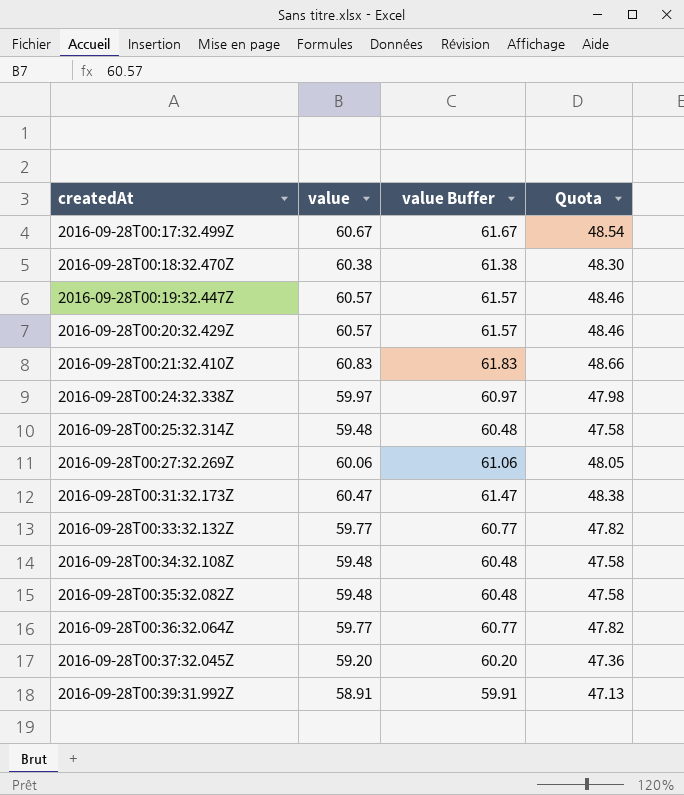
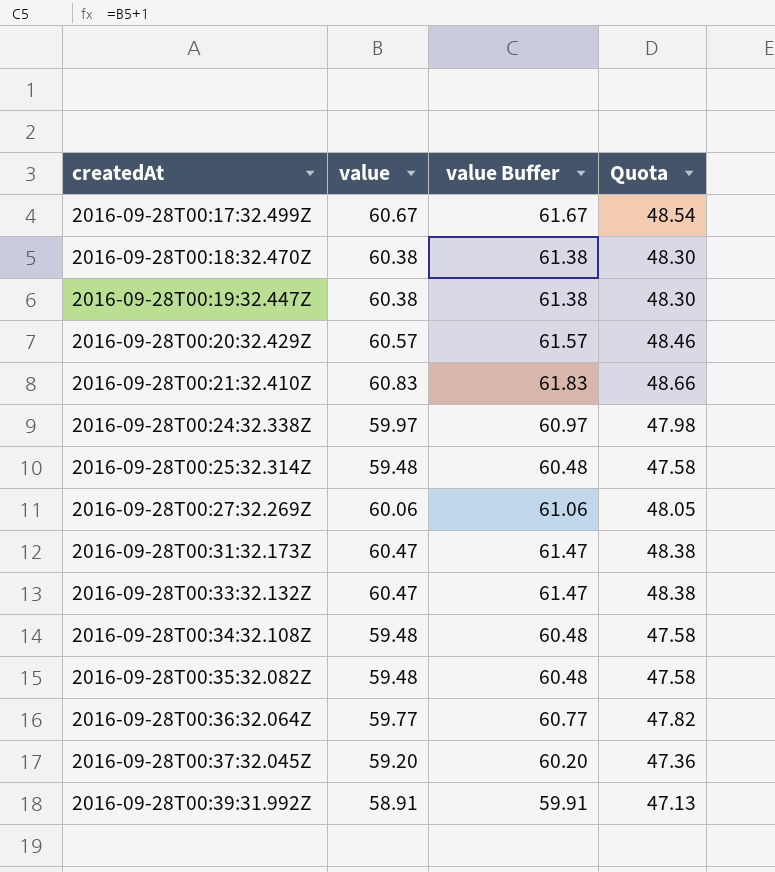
2016-09-28T00:19:32.447Z | value: 60.57 -> 60.38
2016-09-28T00:19:32.447Z | value Buffer: 61.57 -> 61.38
2016-09-28T00:19:32.447Z | Quota: 48.46 -> 48.30
2016-09-28T00:33:32.132Z | value: 59.77 -> 60.47
2016-09-28T00:33:32.132Z | value Buffer: 60.77 -> 61.47
2016-09-28T00:33:32.132Z | Quota: 47.82 -> 48.38

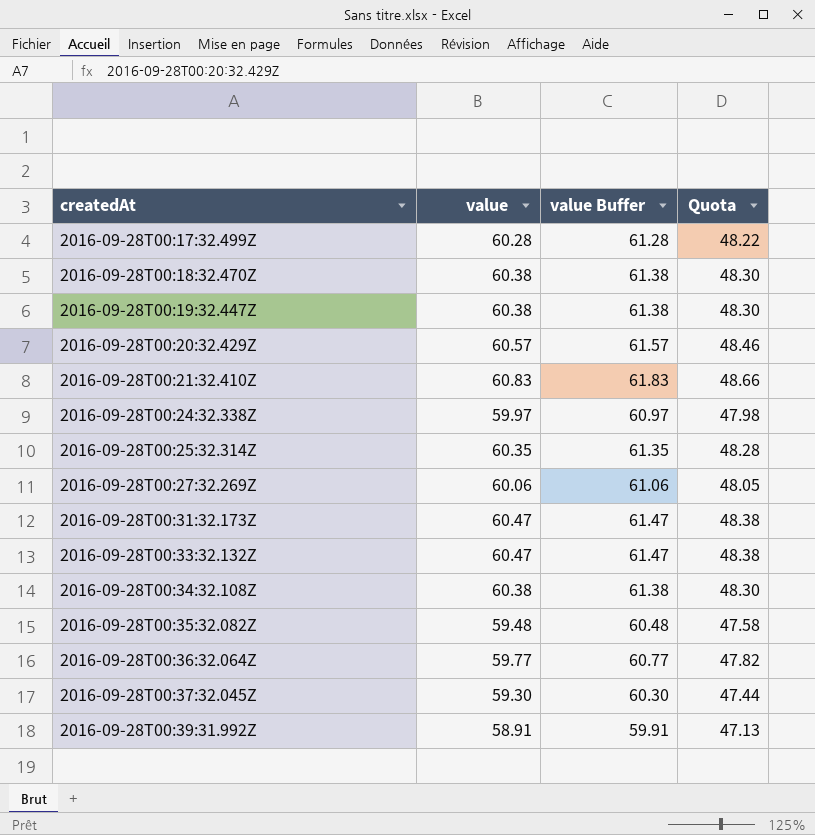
2016-09-28T00:17:32.499Z | value: 60.67 -> 60.28
2016-09-28T00:17:32.499Z | value Buffer: 61.67 -> 61.28
2016-09-28T00:17:32.499Z | Quota: 48.54 -> 48.22
2016-09-28T00:25:32.314Z | value: 59.48 -> 60.35
2016-09-28T00:25:32.314Z | value Buffer: 60.48 -> 61.35
2016-09-28T00:25:32.314Z | Quota: 47.58 -> 48.28
2016-09-28T00:34:32.108Z | value: 59.48 -> 60.38
2016-09-28T00:34:32.108Z | value Buffer: 60.48 -> 61.38
2016-09-28T00:34:32.108Z | Quota: 47.58 -> 48.30
2016-09-28T00:37:32.045Z | value: 59.20 -> 59.30
2016-09-28T00:37:32.045Z | value Buffer: 60.20 -> 60.30
2016-09-28T00:37:32.045Z | Quota: 47.36 -> 47.44

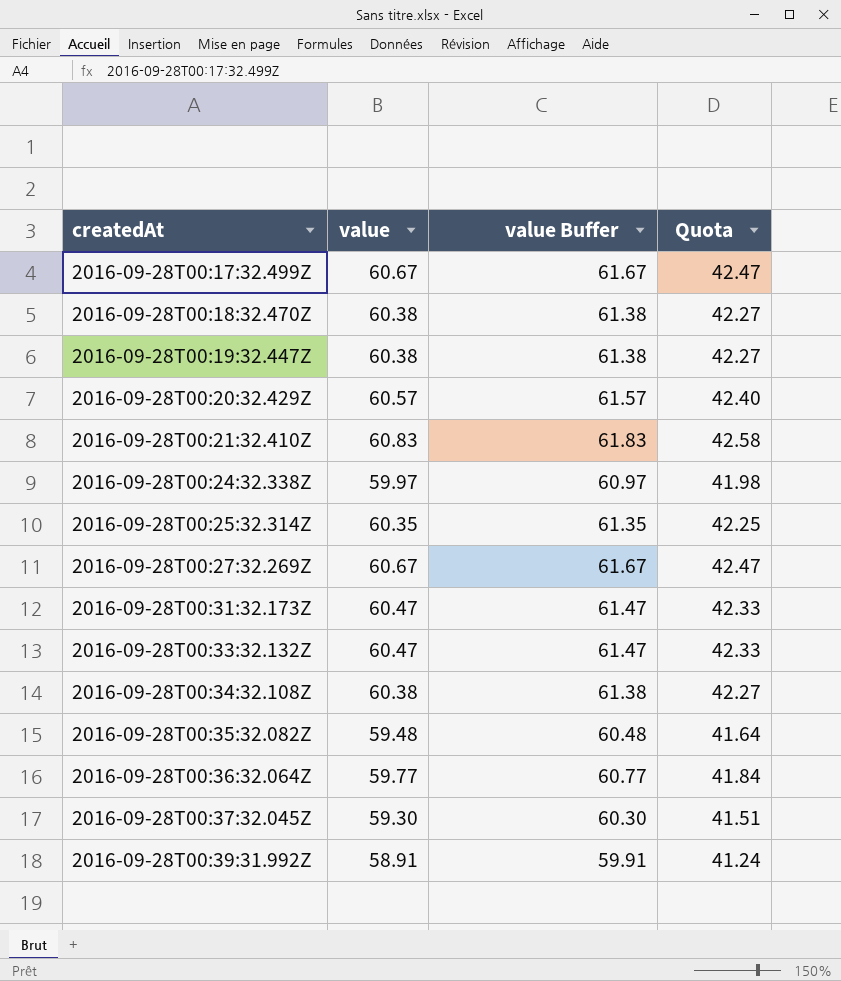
column Quota | formula: [value] * 0.8 -> [value] * 0.7
2016-09-28T00:17:32.499Z | value: 60.28 -> 60.67
2016-09-28T00:17:32.499Z | value Buffer: 61.28 -> 61.67
2016-09-28T00:27:32.269Z | value: 60.06 -> 60.67
2016-09-28T00:27:32.269Z | value Buffer: 61.06 -> 61.67

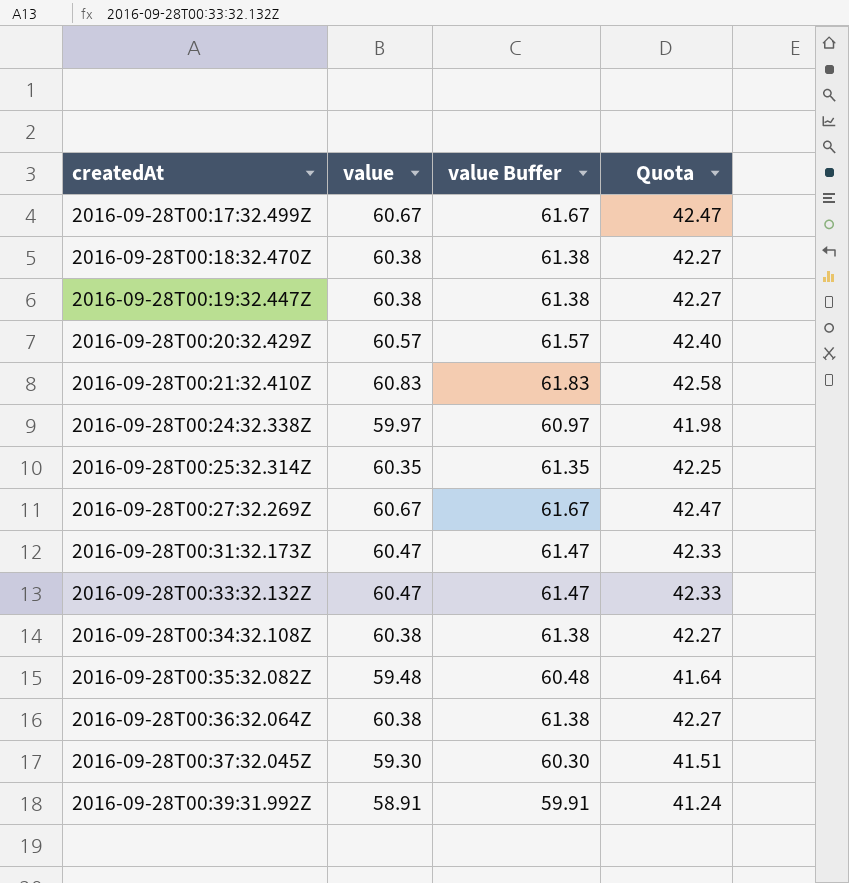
2016-09-28T00:36:32.064Z | value: 59.77 -> 60.38
2016-09-28T00:36:32.064Z | value Buffer: 60.77 -> 61.38
2016-09-28T00:36:32.064Z | Quota: 41.84 -> 42.27

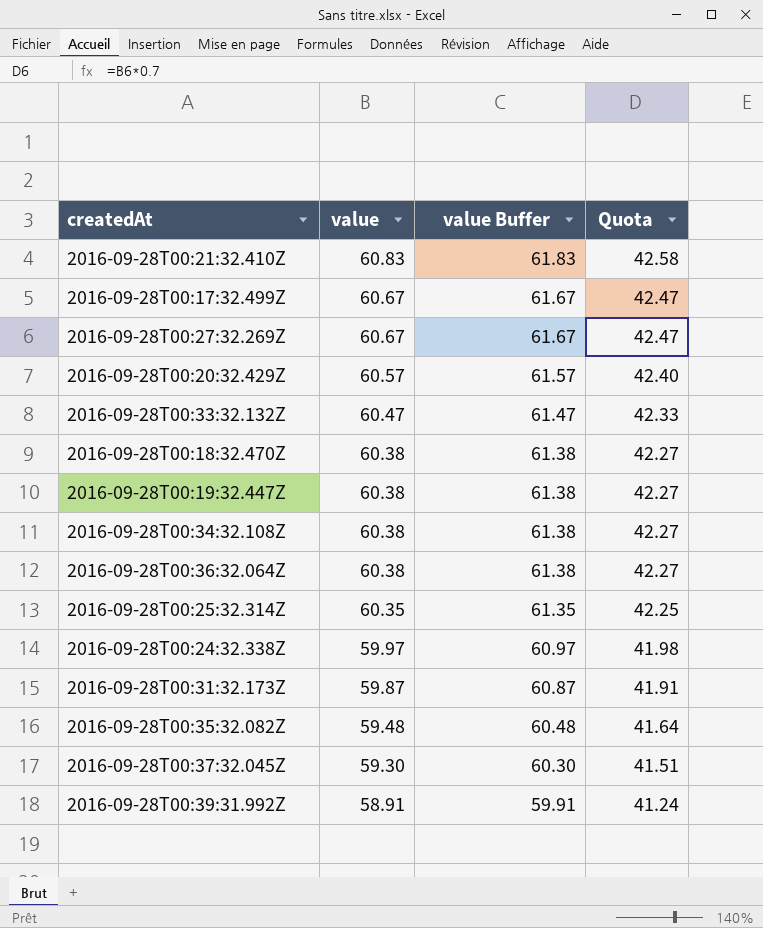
row order: createdAt ascending -> value descending
2016-09-28T00:31:32.173Z | value: 60.47 -> 59.87
2016-09-28T00:31:32.173Z | value Buffer: 61.47 -> 60.87
2016-09-28T00:31:32.173Z | Quota: 42.33 -> 41.91

